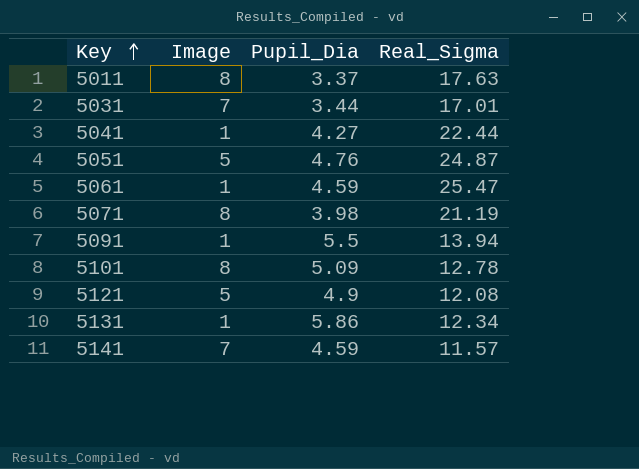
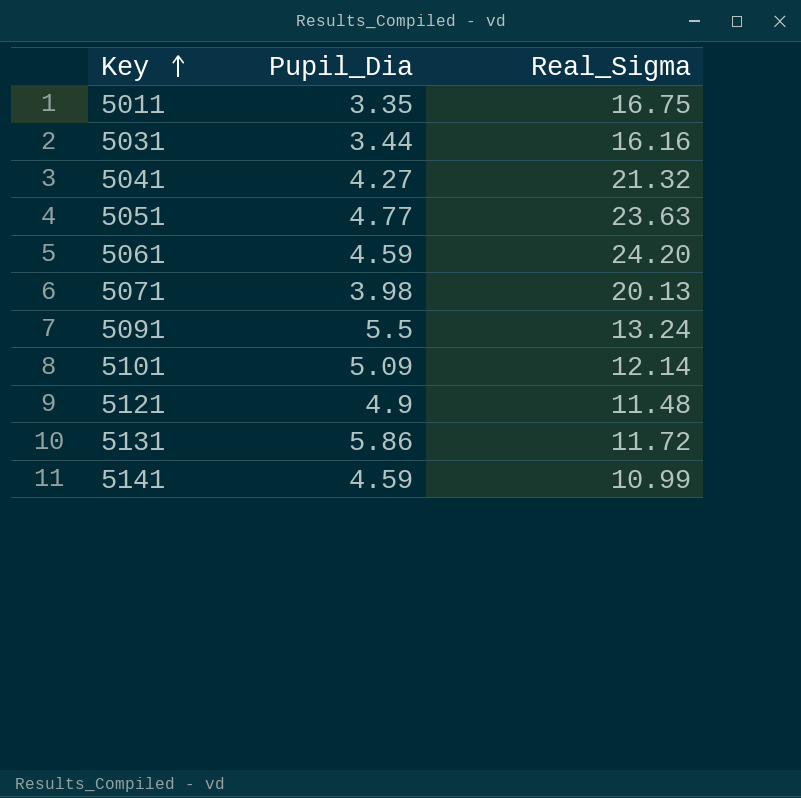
column Image | position: 2 -> none
5011 | Pupil_Dia: 3.37 -> 3.35
5011 | Real_Sigma: 17.63 -> 16.75
5031 | Real_Sigma: 17.01 -> 16.16
5041 | Real_Sigma: 22.44 -> 21.32
5051 | Pupil_Dia: 4.76 -> 4.77
5051 | Real_Sigma: 24.87 -> 23.63
5061 | Real_Sigma: 25.47 -> 24.20
5071 | Real_Sigma: 21.19 -> 20.13
5091 | Real_Sigma: 13.94 -> 13.24
5101 | Real_Sigma: 12.78 -> 12.14
5121 | Real_Sigma: 12.08 -> 11.48
5131 | Real_Sigma: 12.34 -> 11.72
5141 | Real_Sigma: 11.57 -> 10.99

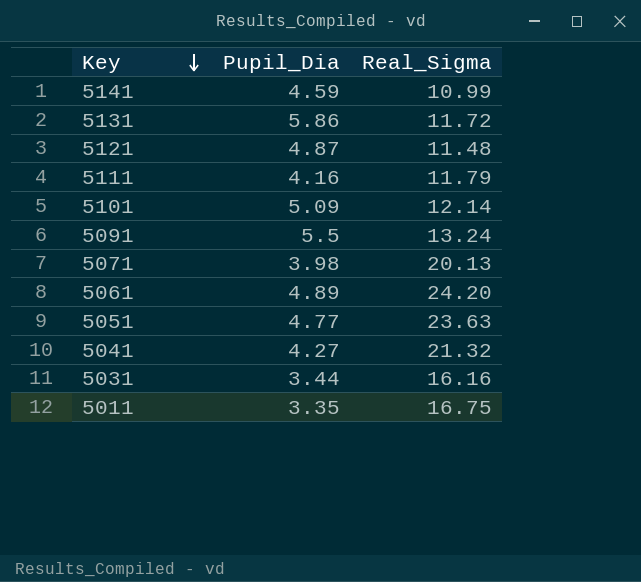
row order: Key ascending -> Key descending
5121 | Pupil_Dia: 4.9 -> 4.87
row 5111: none -> 4.16 | 11.79
5061 | Pupil_Dia: 4.59 -> 4.89

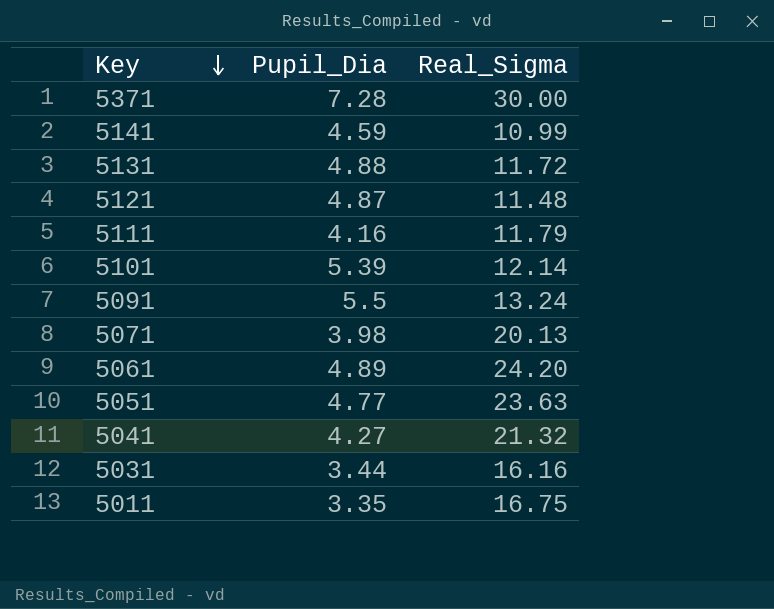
row 5371: none -> 7.28 | 30.00
5131 | Pupil_Dia: 5.86 -> 4.88
5101 | Pupil_Dia: 5.09 -> 5.39

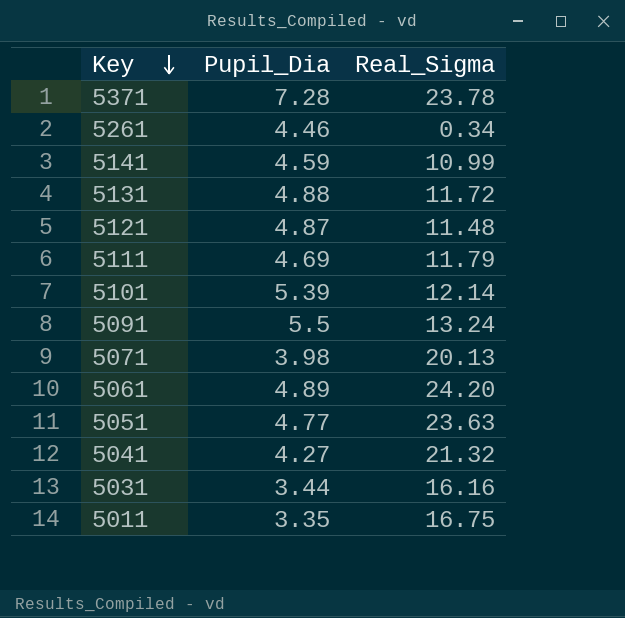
5371 | Real_Sigma: 30.00 -> 23.78
row 5261: none -> 4.46 | 0.34
5111 | Pupil_Dia: 4.16 -> 4.69

